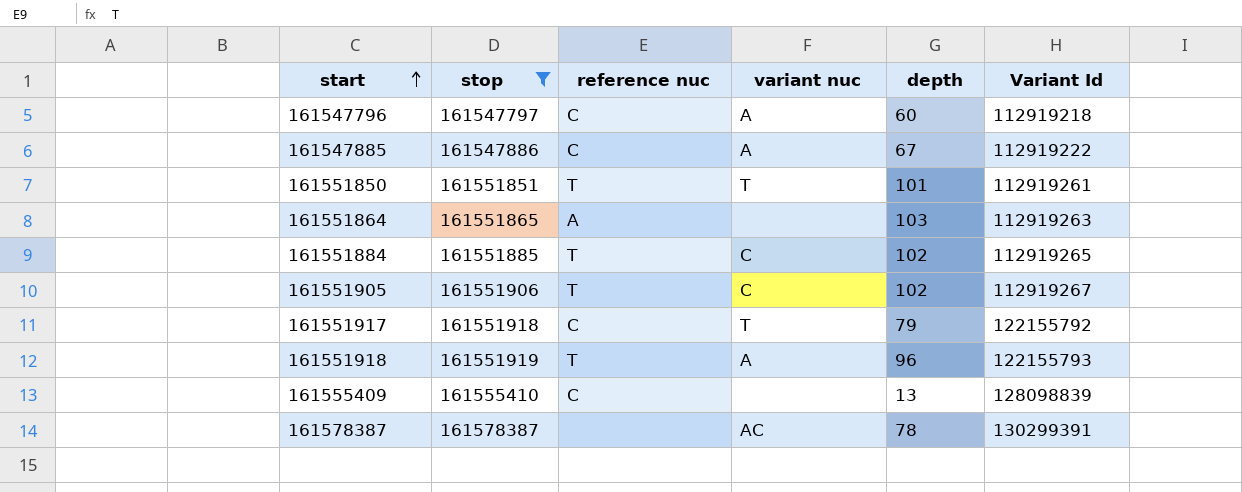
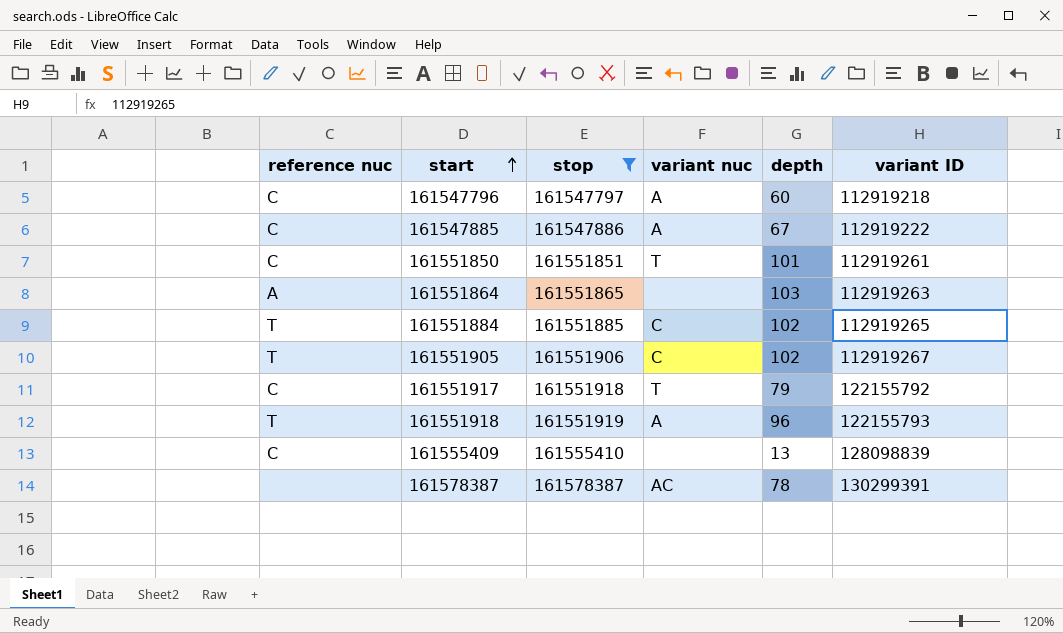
column reference nuc | position: 3 -> 1
column name: Variant Id -> variant ID
161551850 | reference nuc: T -> C

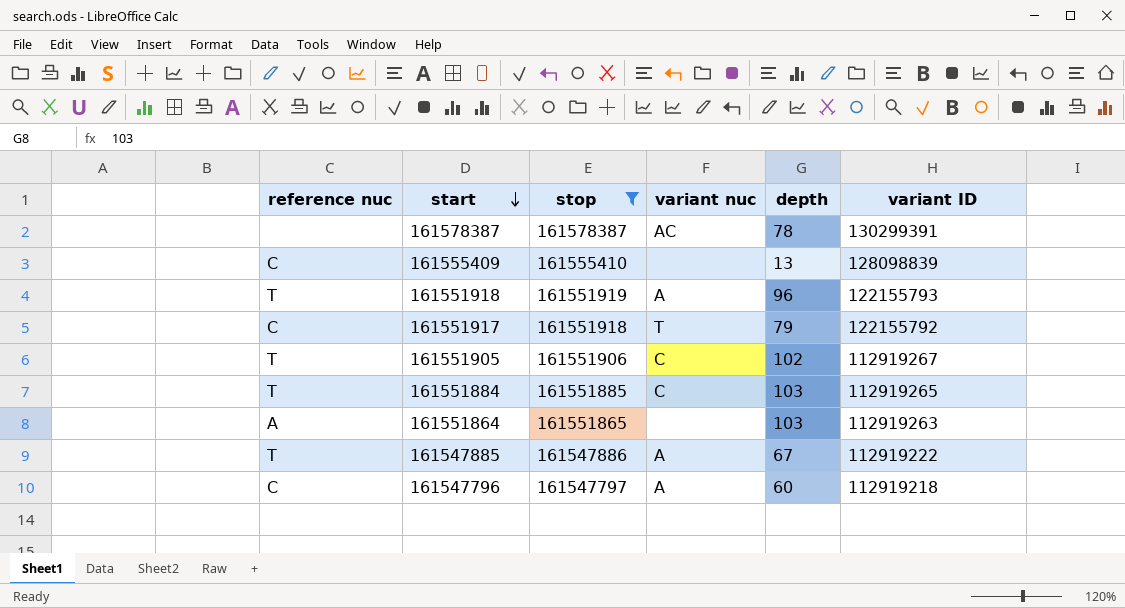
row order: start ascending -> start descending
row 161551850: C | 161551851 | T | 101 | 112919261 -> none
161551884 | depth: 102 -> 103
161547885 | reference nuc: C -> T

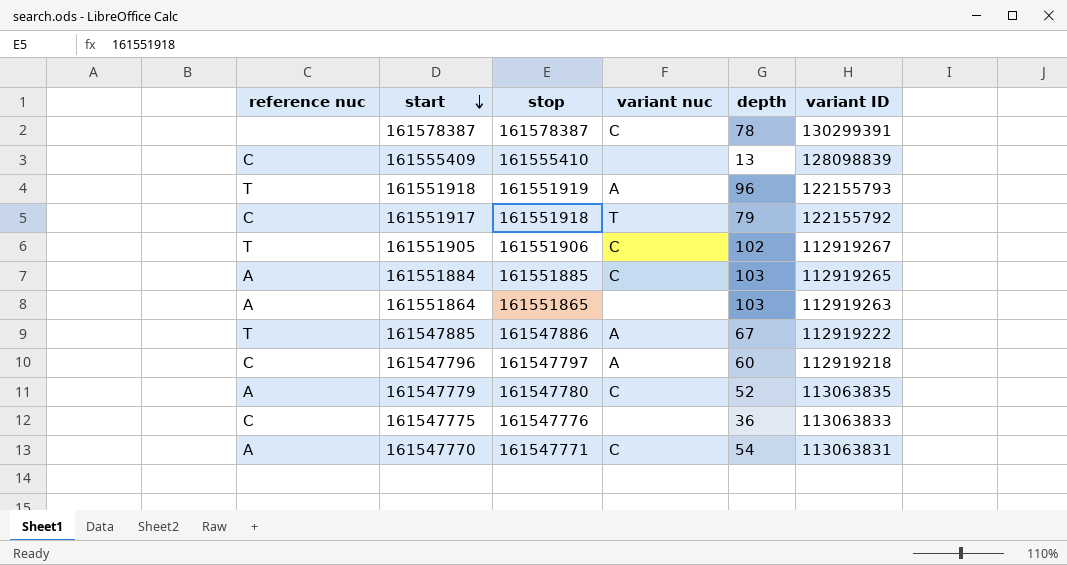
filter: stop >= 161547797 -> none
161578387 | variant nuc: AC -> C
161551884 | reference nuc: T -> A

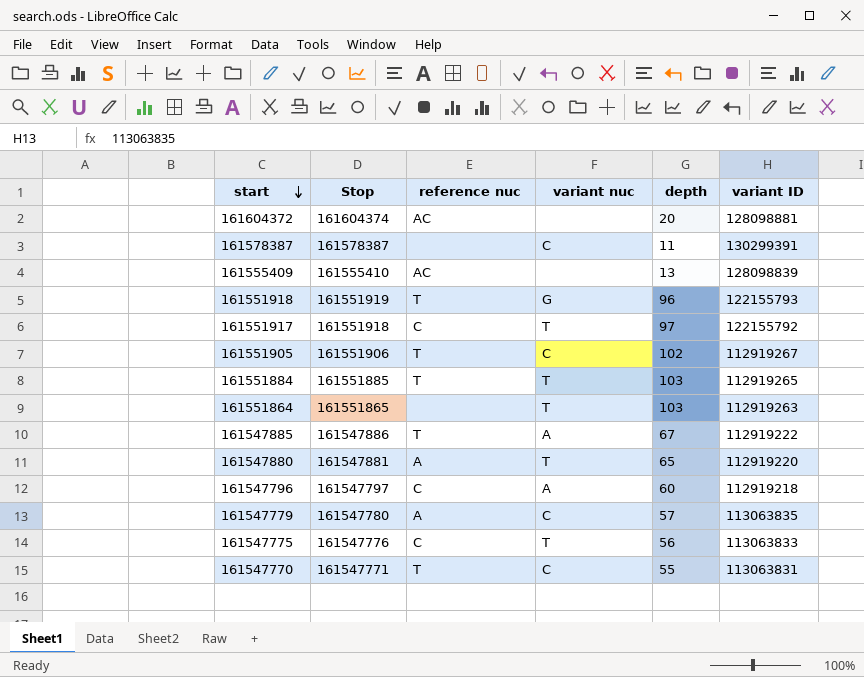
column name: stop -> Stop
column reference nuc | position: 1 -> 3
row 161604372: none -> 161604374 | AC | none | 20 | 128098881
161578387 | depth: 78 -> 11
161555409 | reference nuc: C -> AC
161551918 | variant nuc: A -> G
161551917 | depth: 79 -> 97
161551884 | reference nuc: A -> T
161551884 | variant nuc: C -> T
161551864 | reference nuc: A -> none
161551864 | variant nuc: none -> T
row 161547880: none -> 161547881 | A | T | 65 | 112919220
161547779 | depth: 52 -> 57
161547775 | variant nuc: none -> T
161547775 | depth: 36 -> 56
161547770 | reference nuc: A -> T
161547770 | depth: 54 -> 55

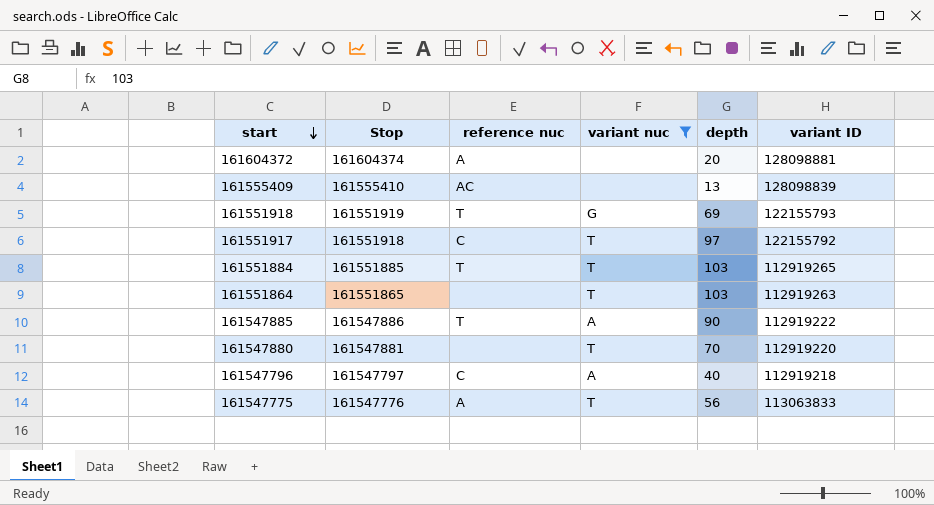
filter: none -> variant nuc != C
161604372 | reference nuc: AC -> A
161551918 | depth: 96 -> 69
161547885 | depth: 67 -> 90
161547880 | reference nuc: A -> none
161547880 | depth: 65 -> 70
161547796 | depth: 60 -> 40
161547775 | reference nuc: C -> A

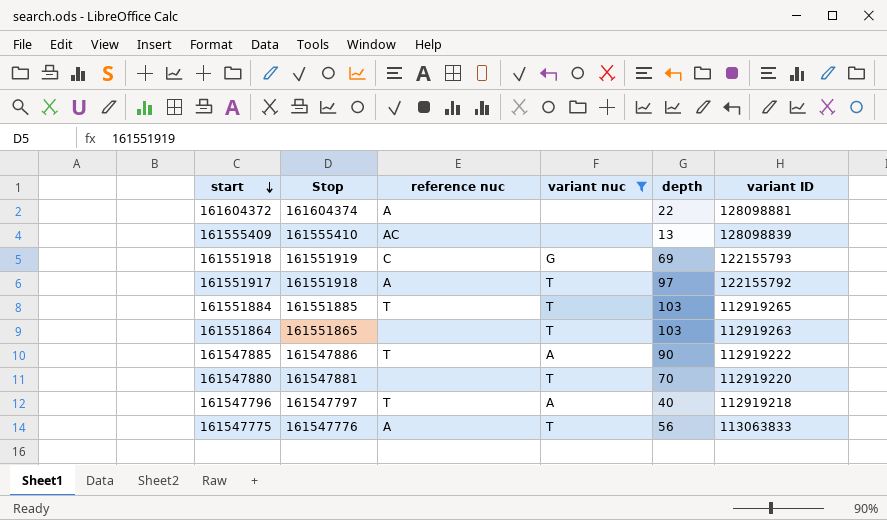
161604372 | depth: 20 -> 22
161551918 | reference nuc: T -> C
161551917 | reference nuc: C -> A
161547796 | reference nuc: C -> T

